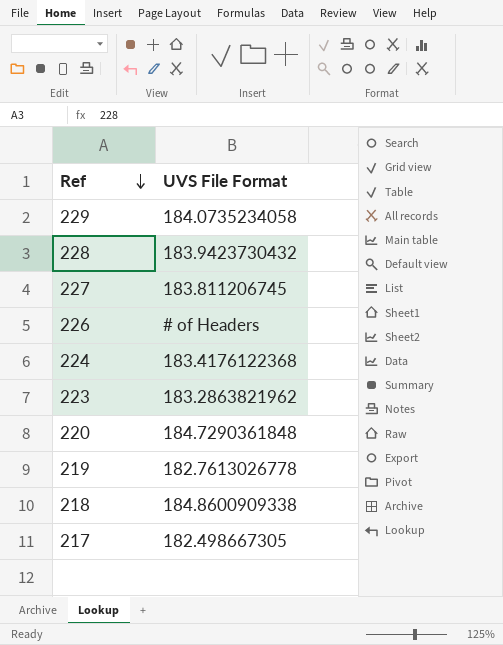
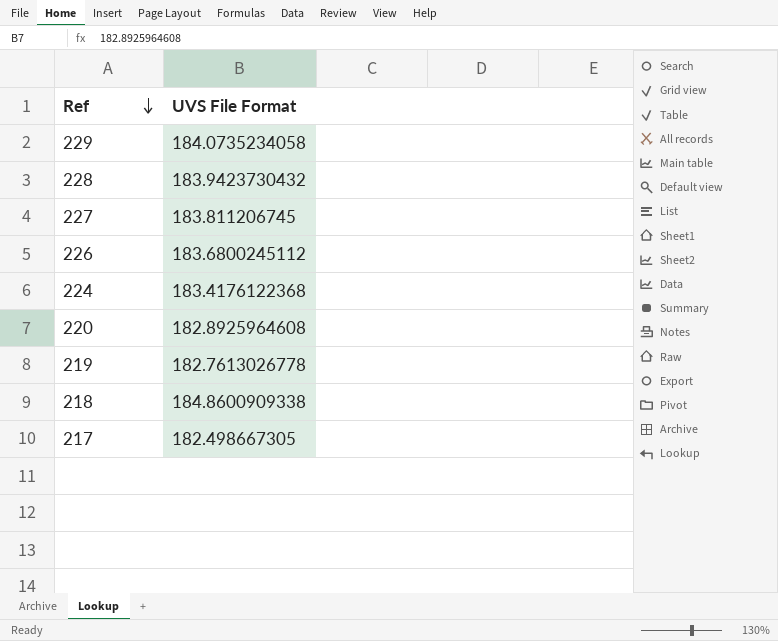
row 223: 183.2863821962 -> none
226 | UVS File Format: # of Headers -> 183.6800245112
220 | UVS File Format: 184.7290361848 -> 182.8925964608

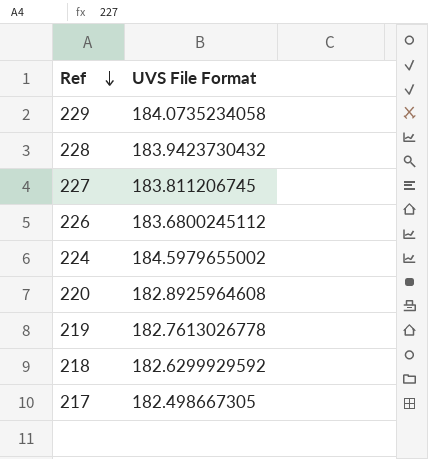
224 | UVS File Format: 183.4176122368 -> 184.5979655002
218 | UVS File Format: 184.8600909338 -> 182.6299929592

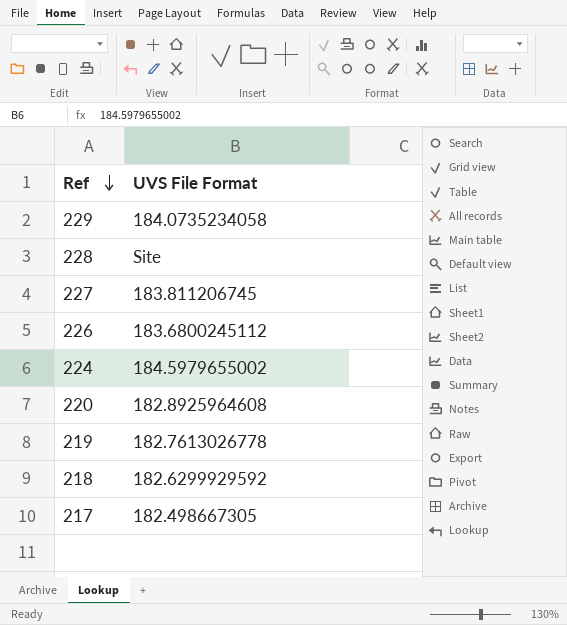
228 | UVS File Format: 183.9423730432 -> Site

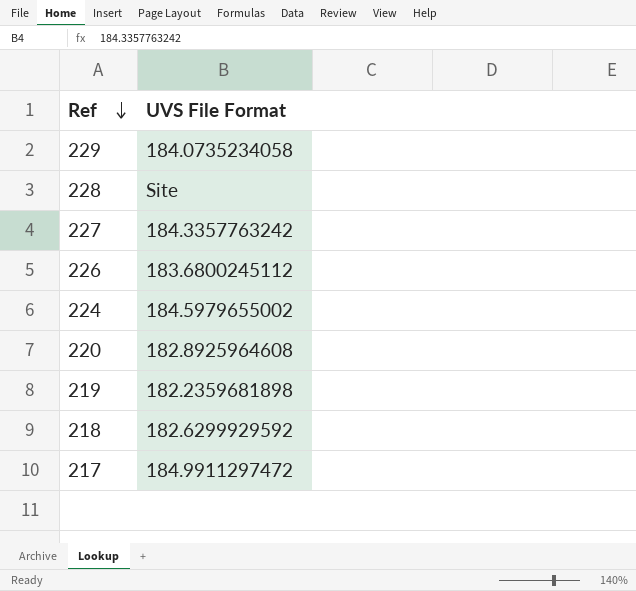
227 | UVS File Format: 183.811206745 -> 184.3357763242
219 | UVS File Format: 182.7613026778 -> 182.2359681898
217 | UVS File Format: 182.498667305 -> 184.9911297472

